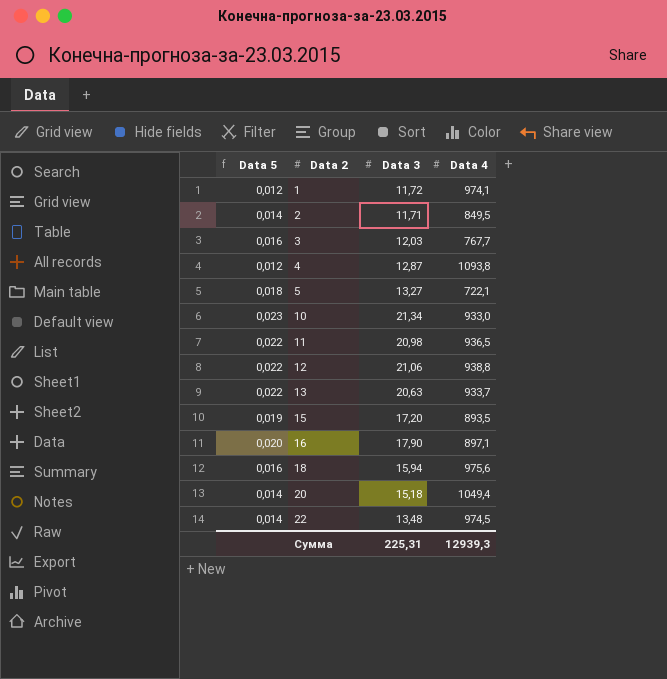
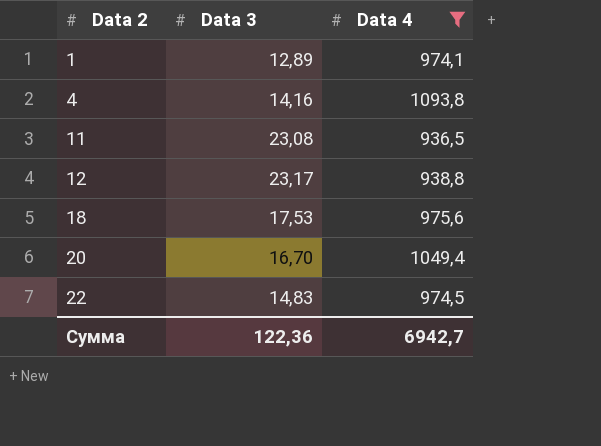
filter: none -> Data 4 >= 936,5
column Data 5 | formula: [Data 3] / [Data 4] -> none
1 | Data 3: 11,72 -> 12,89
4 | Data 3: 12,87 -> 14,16
11 | Data 3: 20,98 -> 23,08
12 | Data 3: 21,06 -> 23,17
18 | Data 3: 15,94 -> 17,53
20 | Data 3: 15,18 -> 16,70
22 | Data 3: 13,48 -> 14,83
Сумма | Data 3: 225,31 -> 122,36
Сумма | Data 4: 12939,3 -> 6942,7

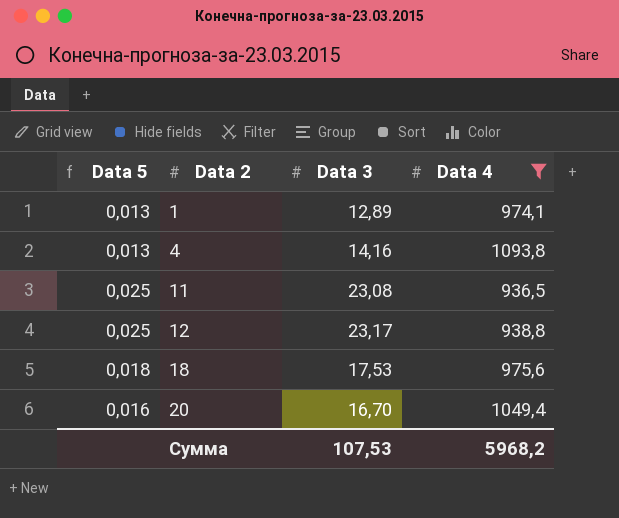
column Data 5 | formula: none -> [Data 3] / [Data 4]
row 22: 14,83 | 974,5 -> none
Сумма | Data 3: 122,36 -> 107,53
Сумма | Data 4: 6942,7 -> 5968,2

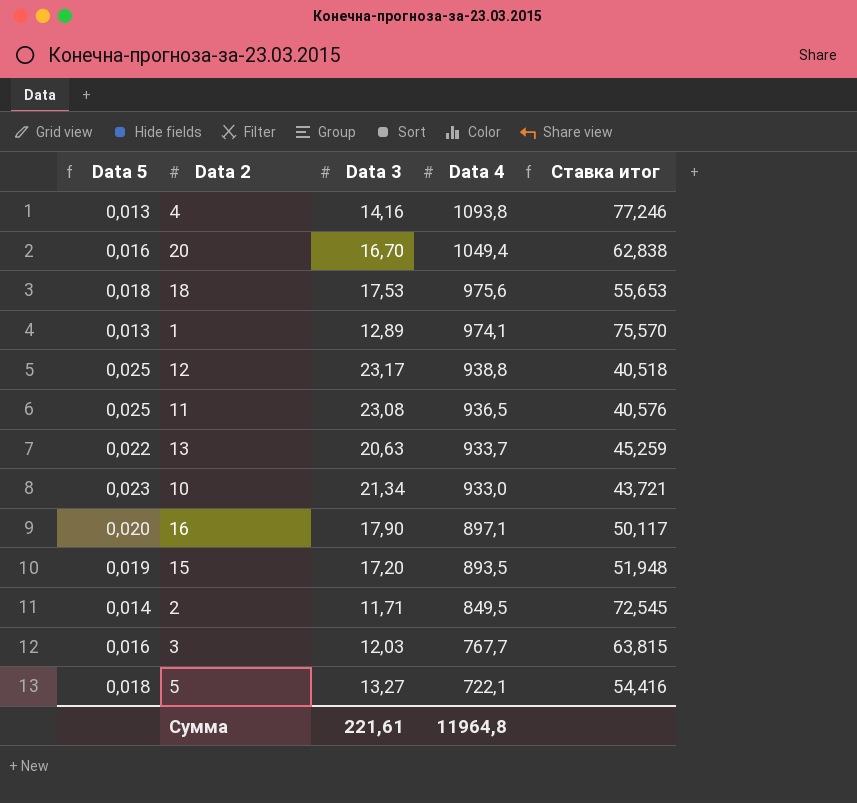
filter: Data 4 >= 936,5 -> none
row order: Data 2 ascending -> Data 4 descending
column Ставка итог | formula: none -> [Data 4] / [Data 3]
Сумма | Data 3: 107,53 -> 221,61
Сумма | Data 4: 5968,2 -> 11964,8

